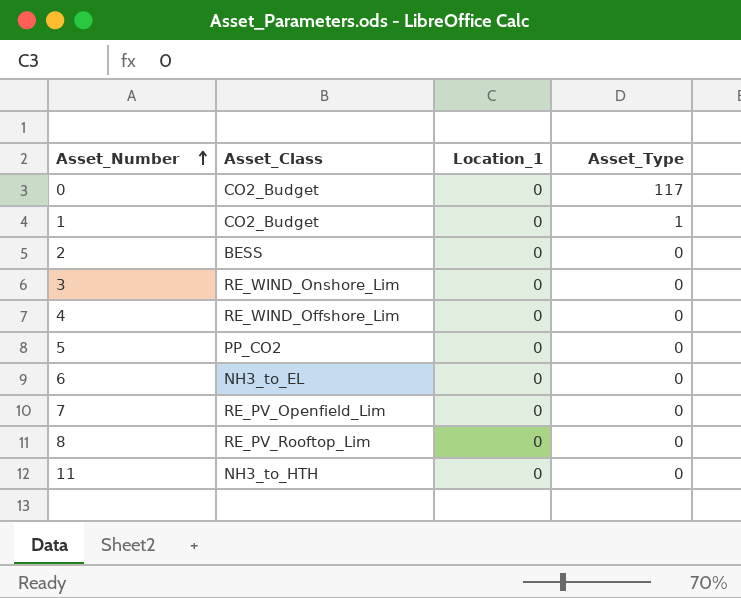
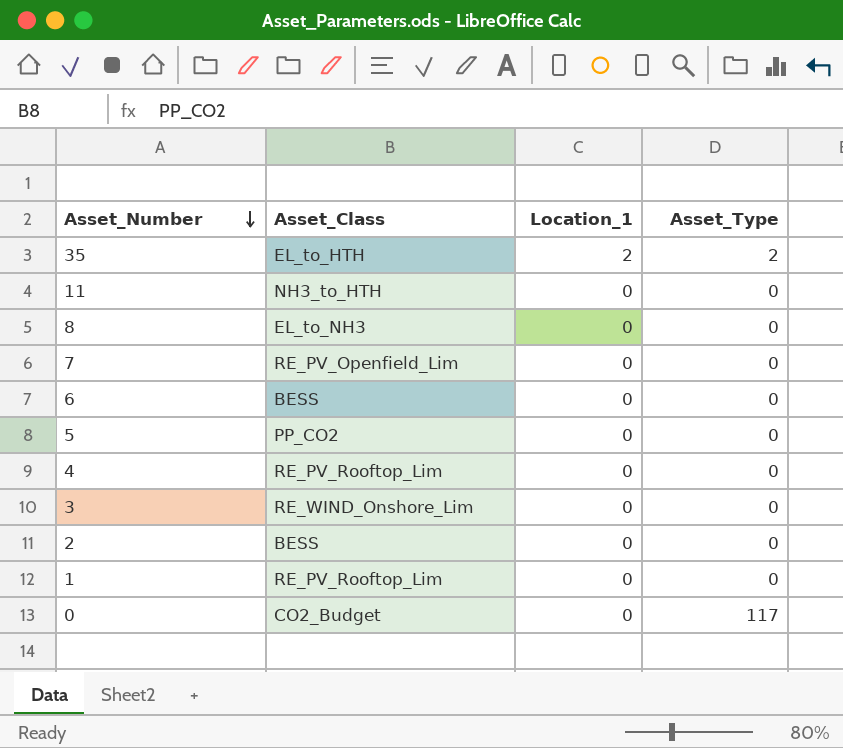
row order: Asset_Number ascending -> Asset_Number descending
row 35: none -> EL_to_HTH | 2 | 2
8 | Asset_Class: RE_PV_Rooftop_Lim -> EL_to_NH3
6 | Asset_Class: NH3_to_EL -> BESS
4 | Asset_Class: RE_WIND_Offshore_Lim -> RE_PV_Rooftop_Lim
1 | Asset_Class: CO2_Budget -> RE_PV_Rooftop_Lim
1 | Asset_Type: 1 -> 0

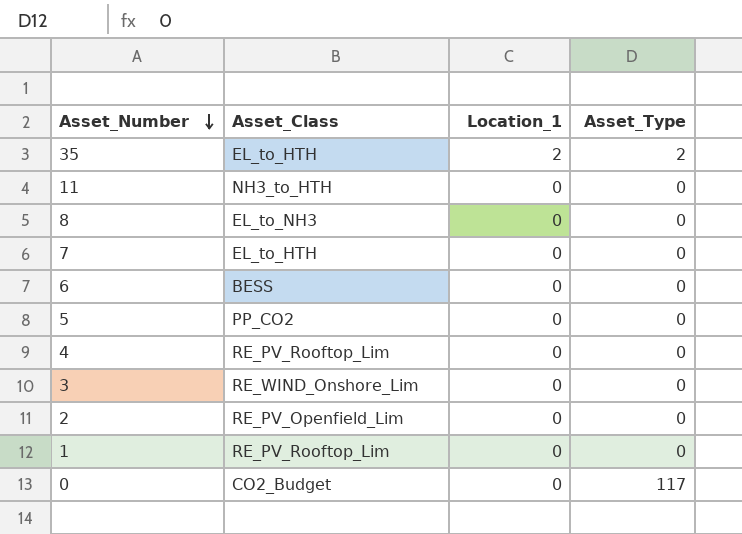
7 | Asset_Class: RE_PV_Openfield_Lim -> EL_to_HTH
2 | Asset_Class: BESS -> RE_PV_Openfield_Lim

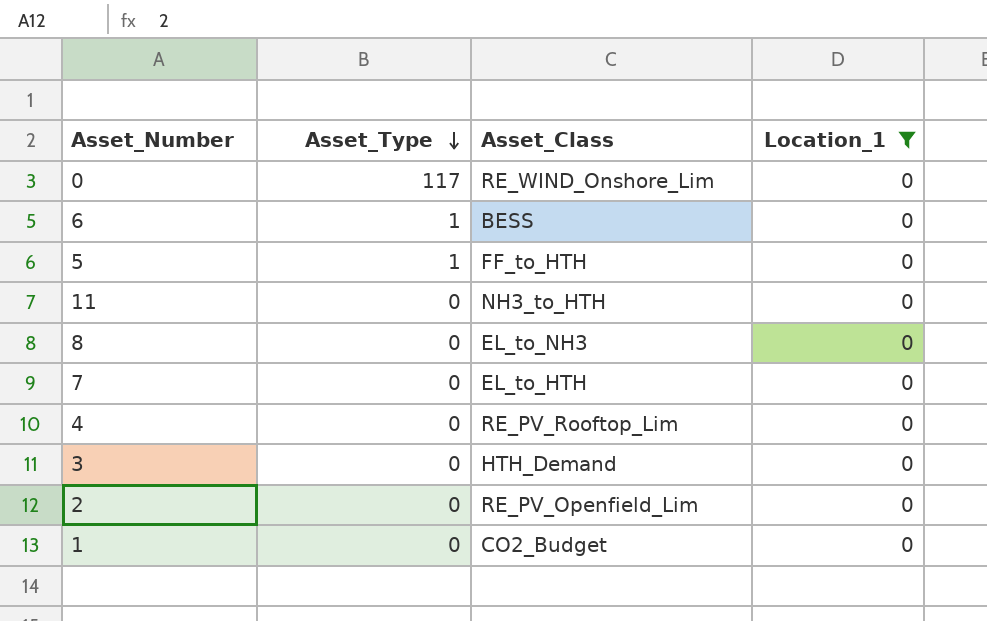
filter: none -> Location_1 = 0
row order: Asset_Number descending -> Asset_Type descending
column Asset_Type | position: 4 -> 2
0 | Asset_Class: CO2_Budget -> RE_WIND_Onshore_Lim
6 | Asset_Type: 0 -> 1
5 | Asset_Type: 0 -> 1
5 | Asset_Class: PP_CO2 -> FF_to_HTH
3 | Asset_Class: RE_WIND_Onshore_Lim -> HTH_Demand
1 | Asset_Class: RE_PV_Rooftop_Lim -> CO2_Budget

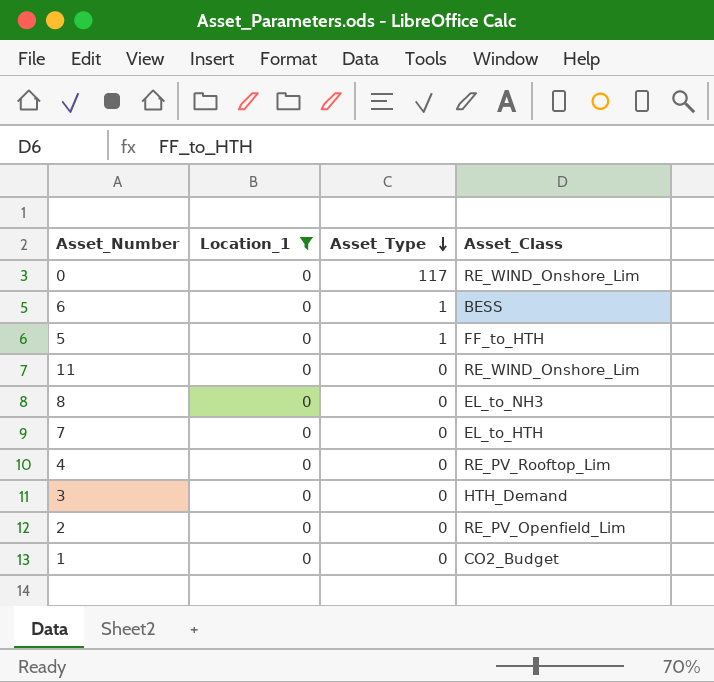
column Location_1 | position: 4 -> 2
11 | Asset_Class: NH3_to_HTH -> RE_WIND_Onshore_Lim

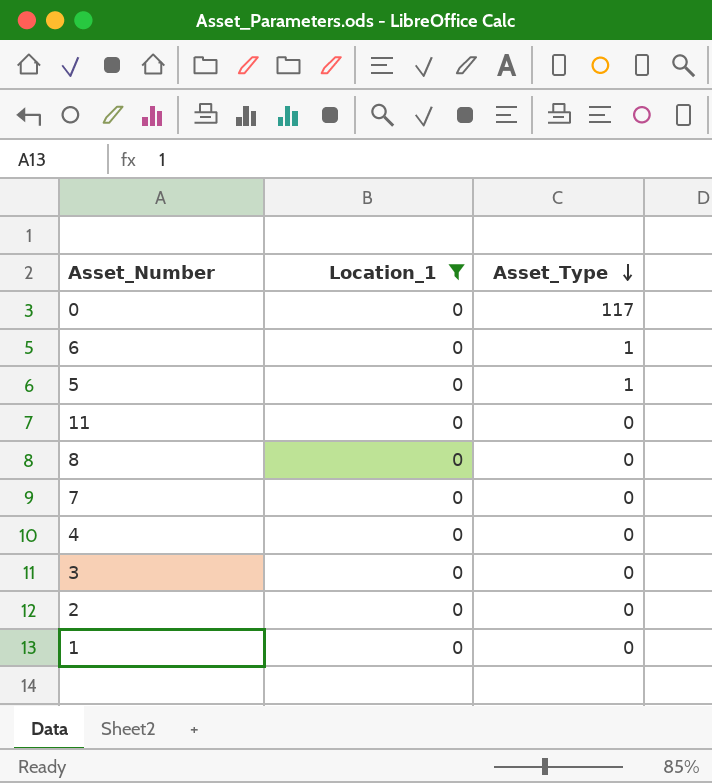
column Asset_Class | position: 4 -> none

